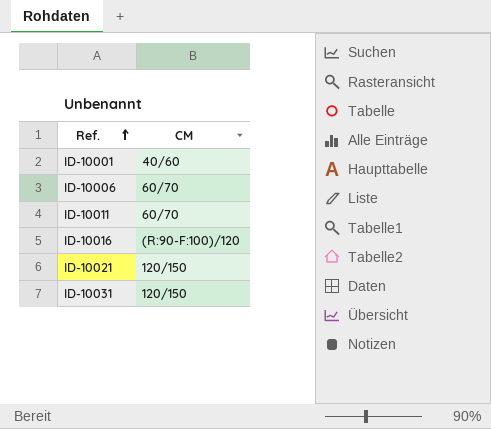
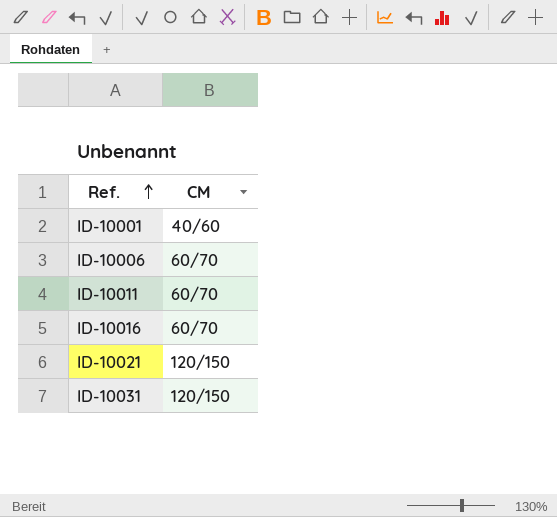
ID-10016 | CM: (R:90-F:100)/120 -> 60/70

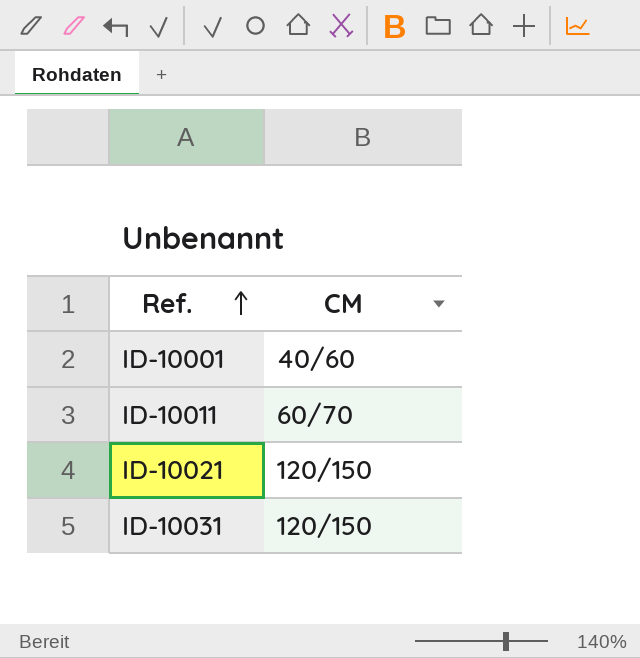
row ID-10006: 60/70 -> none
row ID-10016: 60/70 -> none

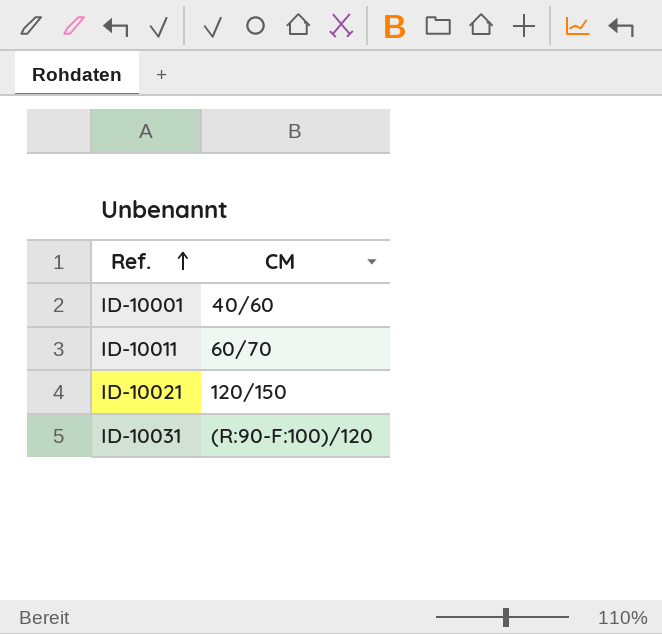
ID-10031 | CM: 120/150 -> (R:90-F:100)/120

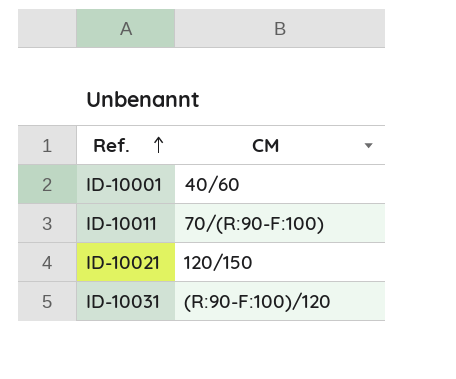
ID-10011 | CM: 60/70 -> 70/(R:90-F:100)

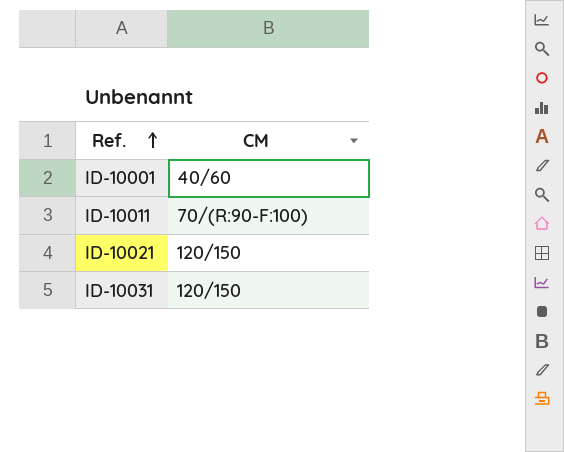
ID-10031 | CM: (R:90-F:100)/120 -> 120/150

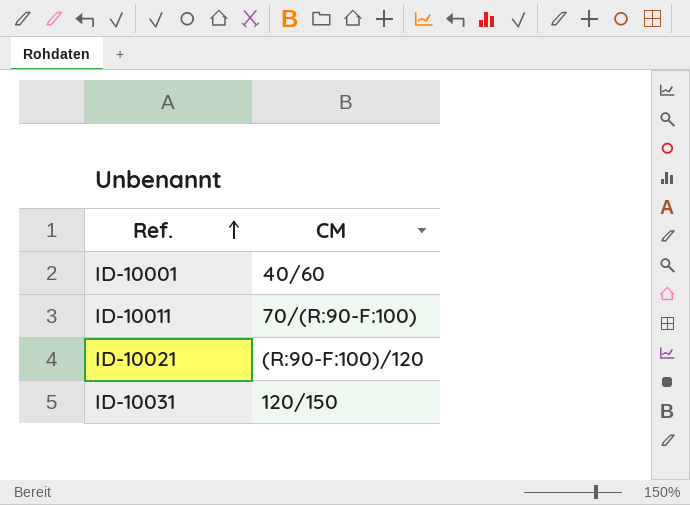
ID-10021 | CM: 120/150 -> (R:90-F:100)/120

